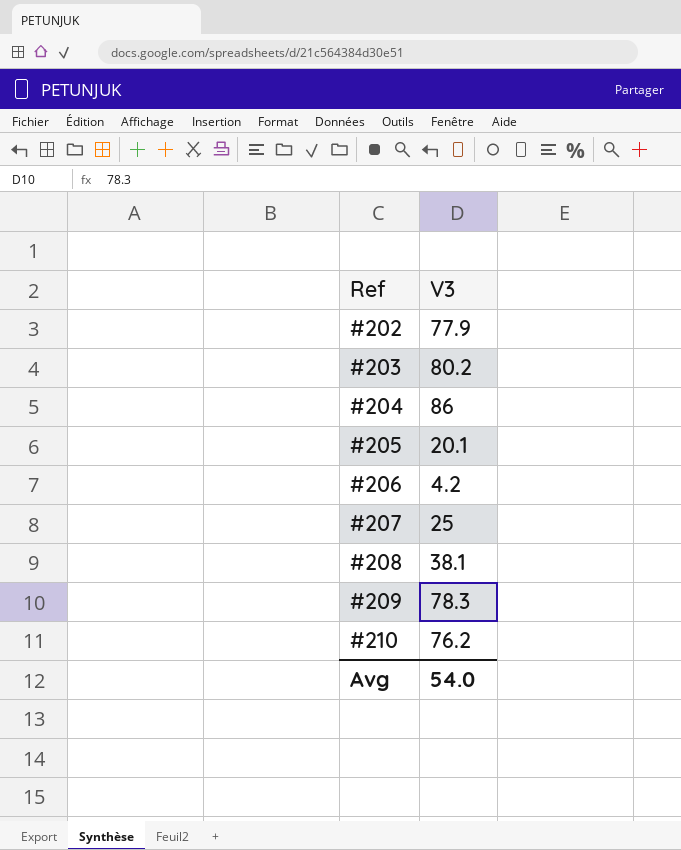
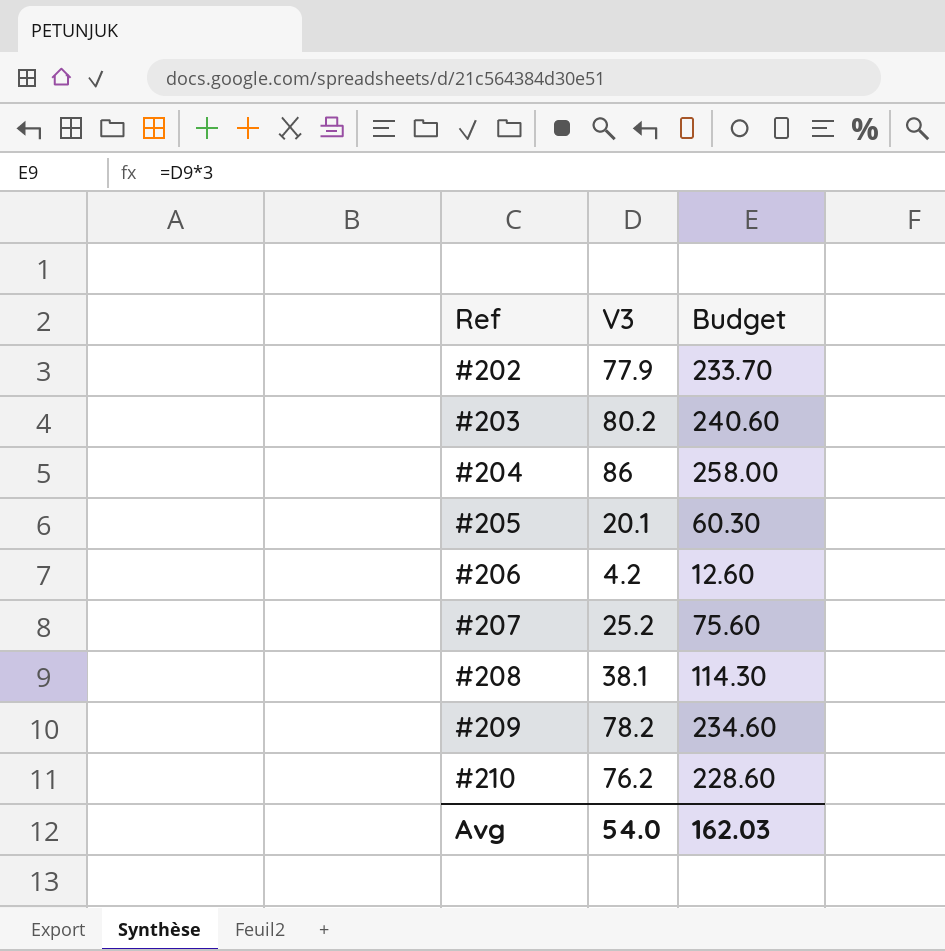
column Budget | formula: none -> [V3] * 3
#207 | V3: 25 -> 25.2
#209 | V3: 78.3 -> 78.2

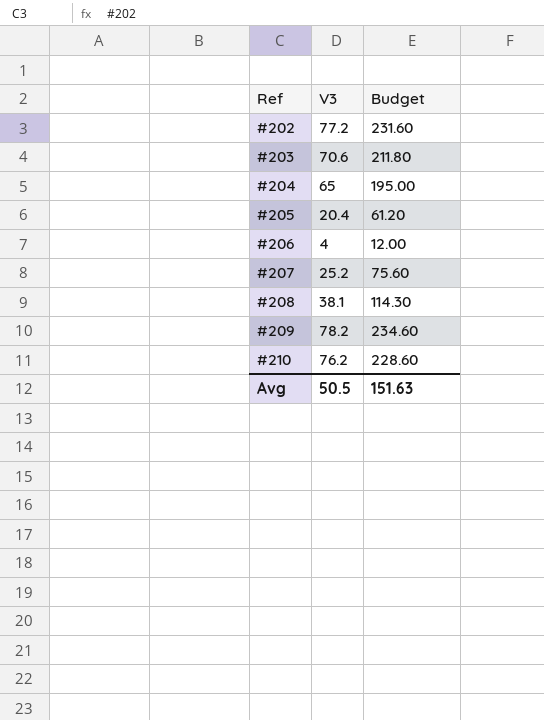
#202 | V3: 77.9 -> 77.2
#202 | Budget: 233.70 -> 231.60
#203 | V3: 80.2 -> 70.6
#203 | Budget: 240.60 -> 211.80
#204 | V3: 86 -> 65
#204 | Budget: 258.00 -> 195.00
#205 | V3: 20.1 -> 20.4
#205 | Budget: 60.30 -> 61.20
#206 | V3: 4.2 -> 4
#206 | Budget: 12.60 -> 12.00
Avg | V3: 54.0 -> 50.5
Avg | Budget: 162.03 -> 151.63

